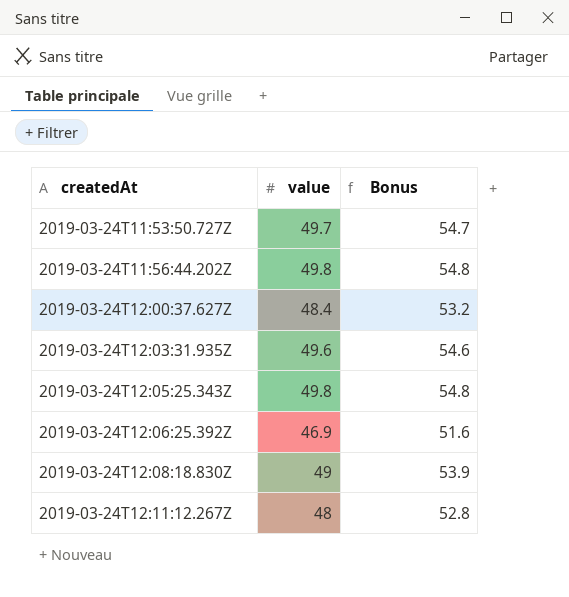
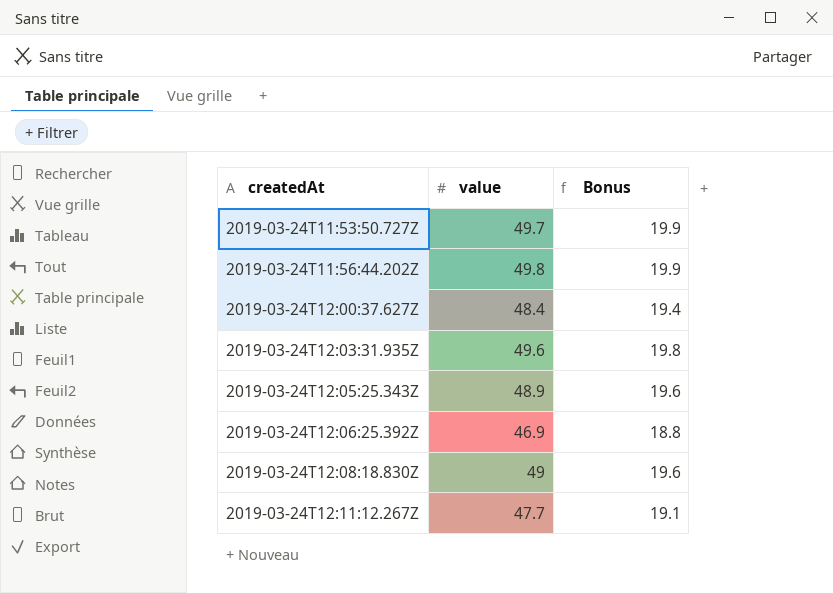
column Bonus | formula: [value] * 1.1 -> [value] * 0.4
2019-03-24T12:05:25.343Z | value: 49.8 -> 48.9
2019-03-24T12:11:12.267Z | value: 48 -> 47.7

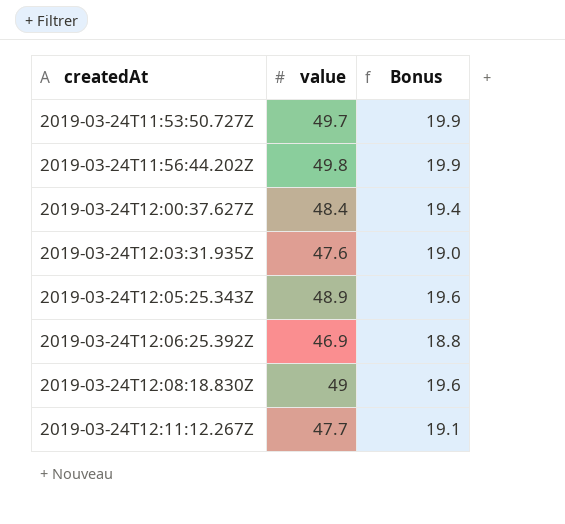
2019-03-24T12:03:31.935Z | value: 49.6 -> 47.6
2019-03-24T12:03:31.935Z | Bonus: 19.8 -> 19.0

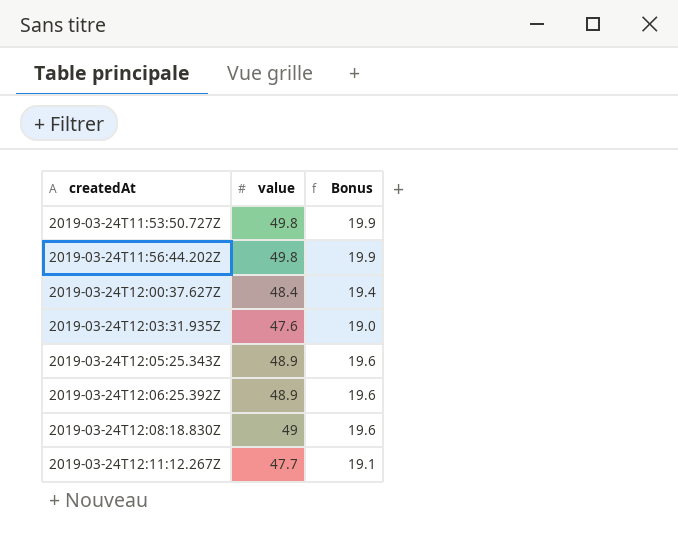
2019-03-24T11:53:50.727Z | value: 49.7 -> 49.8
2019-03-24T12:06:25.392Z | value: 46.9 -> 48.9
2019-03-24T12:06:25.392Z | Bonus: 18.8 -> 19.6

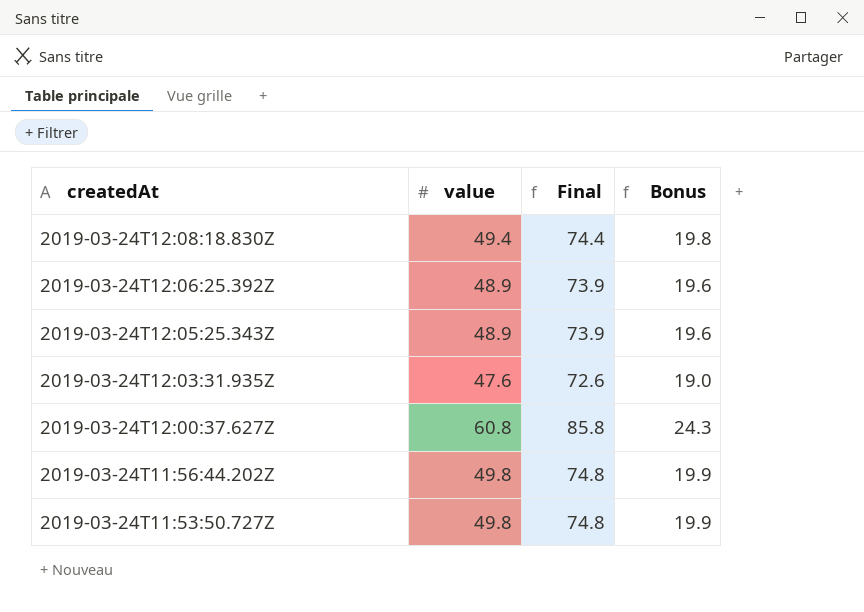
row order: createdAt ascending -> createdAt descending
column Final | formula: none -> [value] + 25
row 2019-03-24T12:11:12.267Z: 47.7 | 19.1 -> none
2019-03-24T12:08:18.830Z | value: 49 -> 49.4
2019-03-24T12:08:18.830Z | Bonus: 19.6 -> 19.8
2019-03-24T12:00:37.627Z | value: 48.4 -> 60.8
2019-03-24T12:00:37.627Z | Bonus: 19.4 -> 24.3

